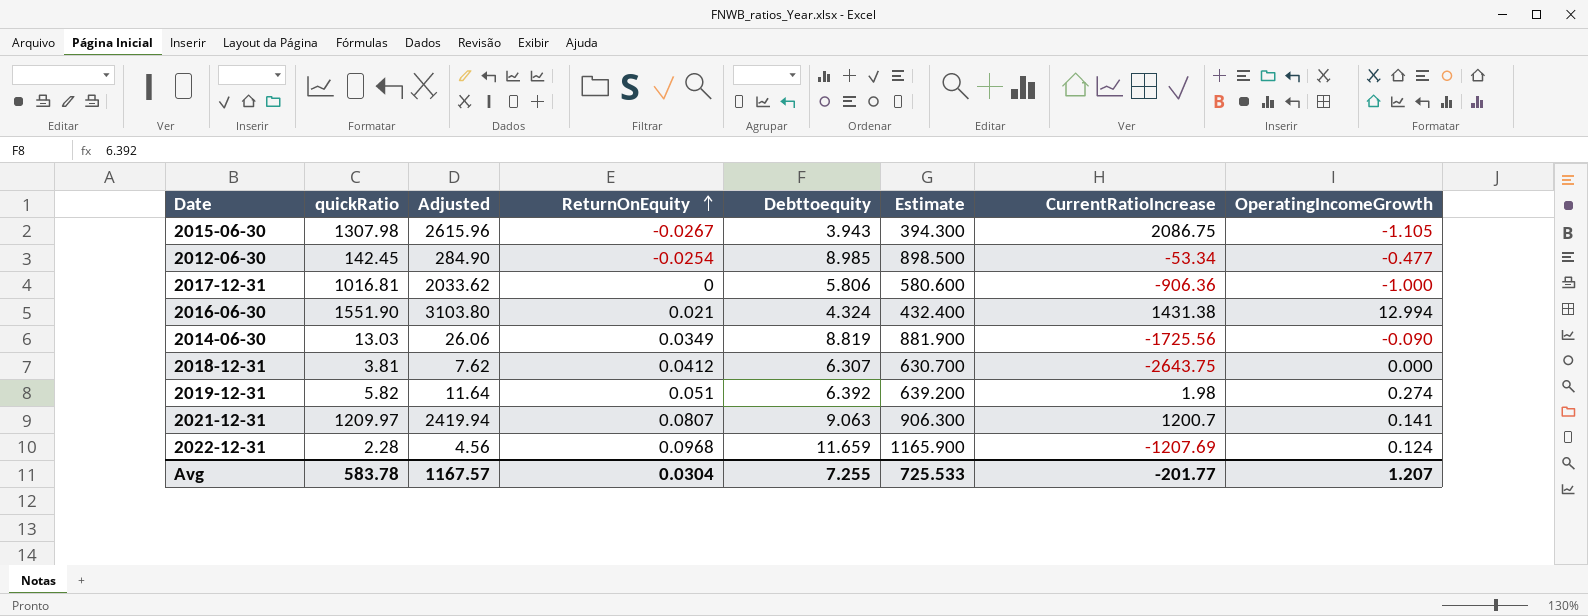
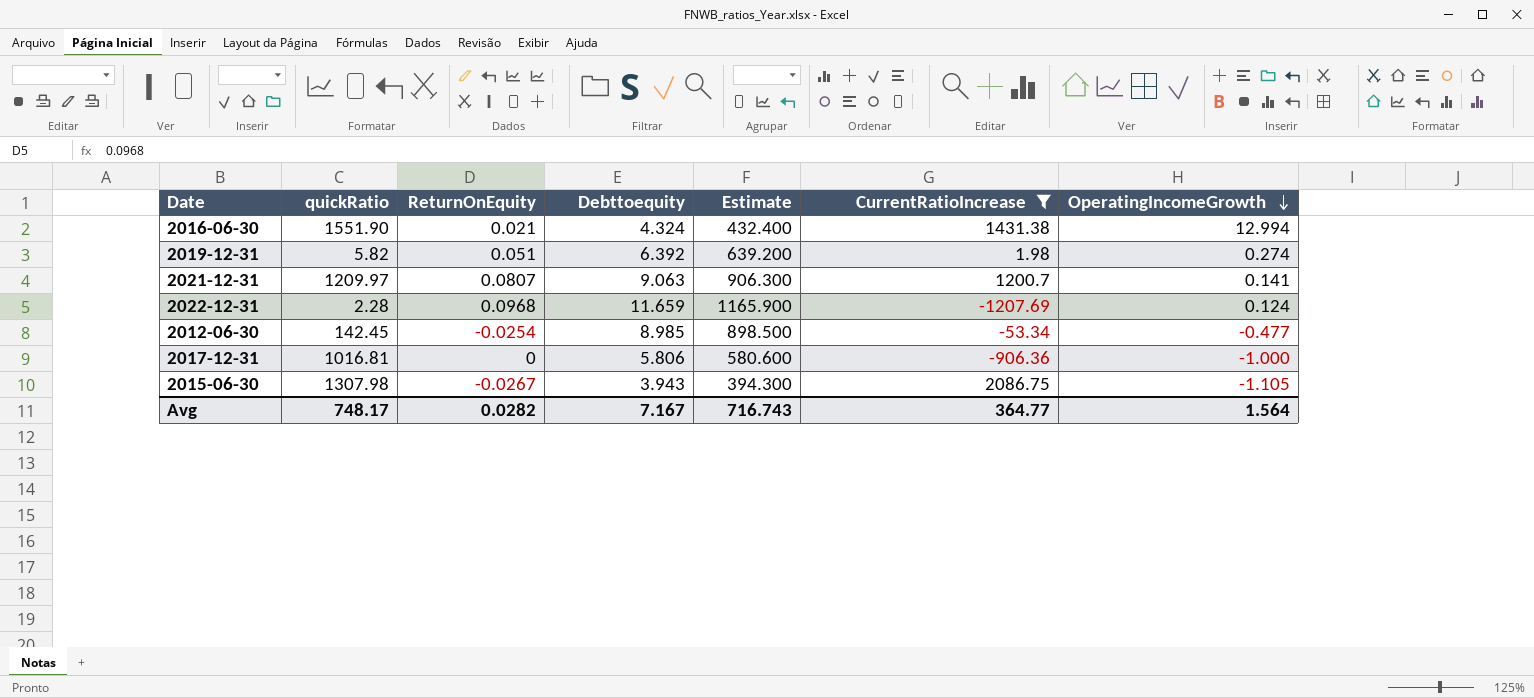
filter: none -> CurrentRatioIncrease >= -1207.69
row order: ReturnOnEquity ascending -> OperatingIncomeGrowth descending
column Adjusted | formula: [quickRatio] * 2 -> none
Avg | quickRatio: 583.78 -> 748.17
Avg | ReturnOnEquity: 0.0304 -> 0.0282
Avg | Debttoequity: 7.255 -> 7.167
Avg | Estimate: 725.533 -> 716.743
Avg | CurrentRatioIncrease: -201.77 -> 364.77
Avg | OperatingIncomeGrowth: 1.207 -> 1.564

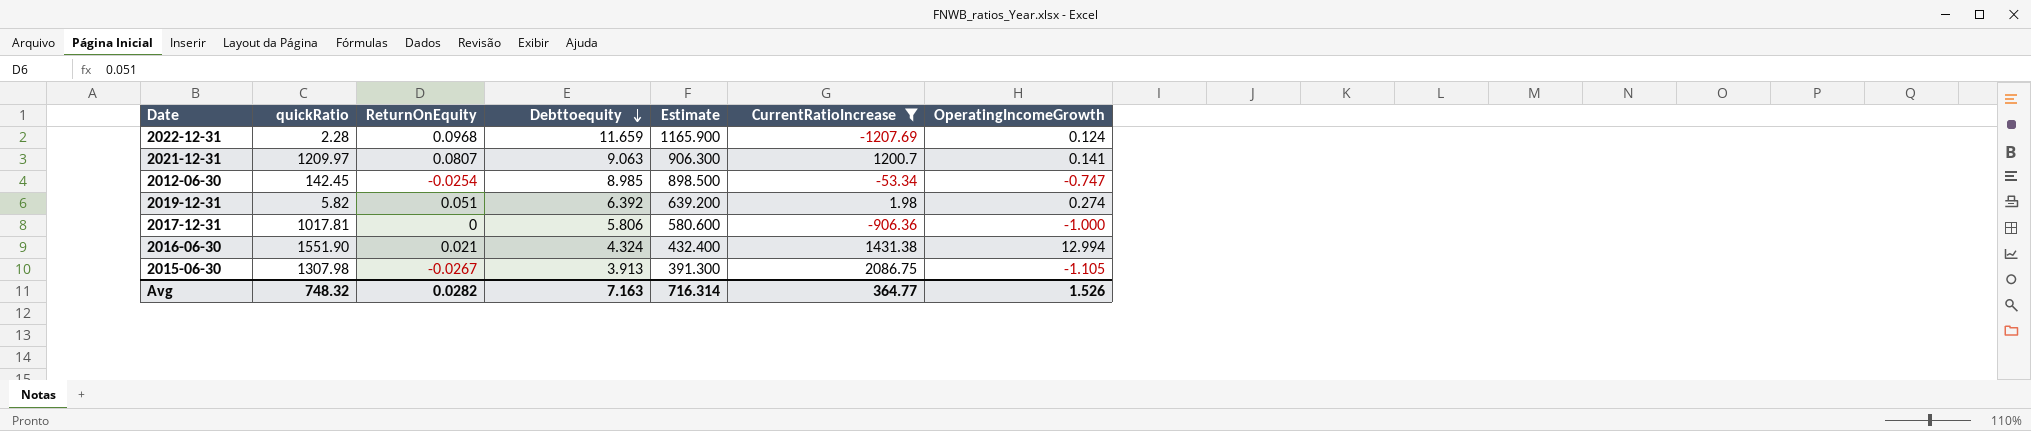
row order: OperatingIncomeGrowth descending -> Debttoequity descending
2012-06-30 | OperatingIncomeGrowth: -0.477 -> -0.747
2017-12-31 | quickRatio: 1016.81 -> 1017.81
2015-06-30 | Debttoequity: 3.943 -> 3.913
2015-06-30 | Estimate: 394.300 -> 391.300
Avg | quickRatio: 748.17 -> 748.32
Avg | Debttoequity: 7.167 -> 7.163
Avg | Estimate: 716.743 -> 716.314
Avg | OperatingIncomeGrowth: 1.564 -> 1.526

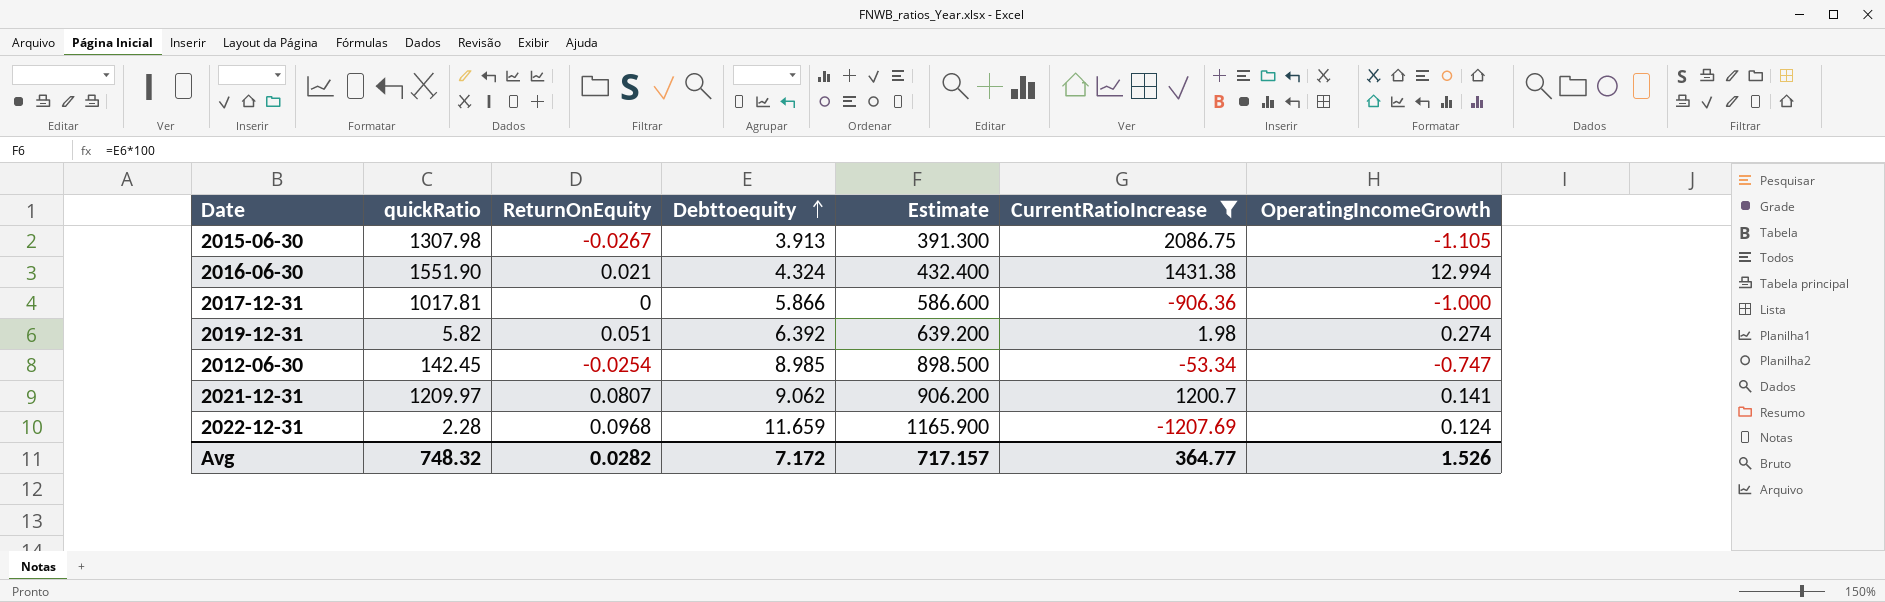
row order: Debttoequity descending -> Debttoequity ascending
2017-12-31 | Debttoequity: 5.806 -> 5.866
2017-12-31 | Estimate: 580.600 -> 586.600
2021-12-31 | Debttoequity: 9.063 -> 9.062
2021-12-31 | Estimate: 906.300 -> 906.200
Avg | Debttoequity: 7.163 -> 7.172
Avg | Estimate: 716.314 -> 717.157

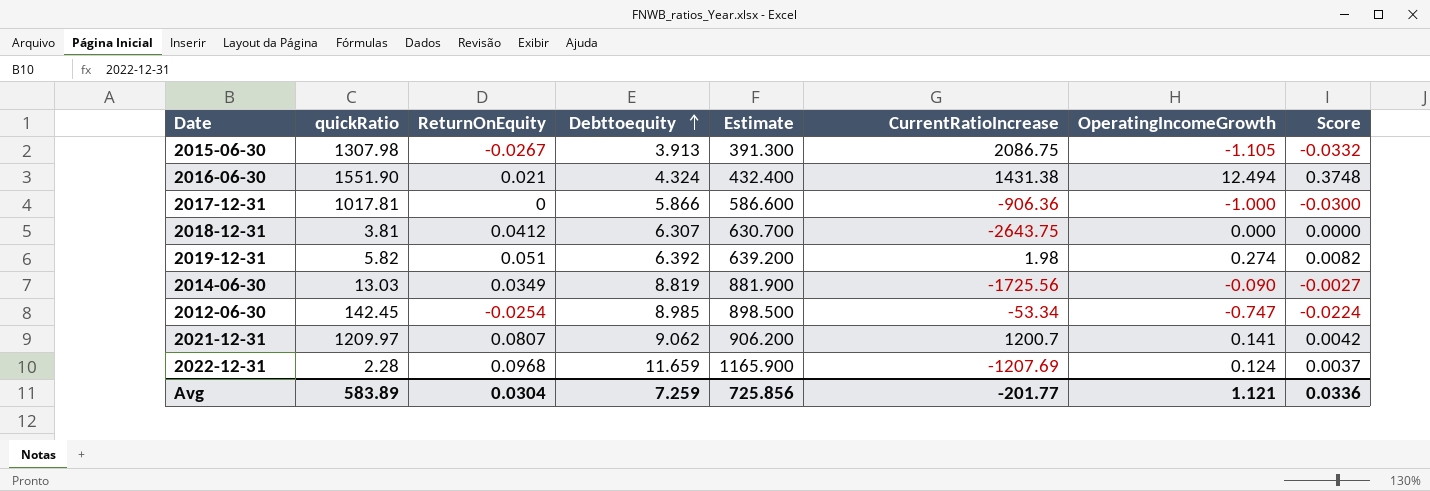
filter: CurrentRatioIncrease >= -1207.69 -> none
column Score | formula: none -> [OperatingIncomeGrowth] * 0.03
2016-06-30 | OperatingIncomeGrowth: 12.994 -> 12.494
Avg | quickRatio: 748.32 -> 583.89
Avg | ReturnOnEquity: 0.0282 -> 0.0304
Avg | Debttoequity: 7.172 -> 7.259
Avg | Estimate: 717.157 -> 725.856
Avg | CurrentRatioIncrease: 364.77 -> -201.77
Avg | OperatingIncomeGrowth: 1.526 -> 1.121

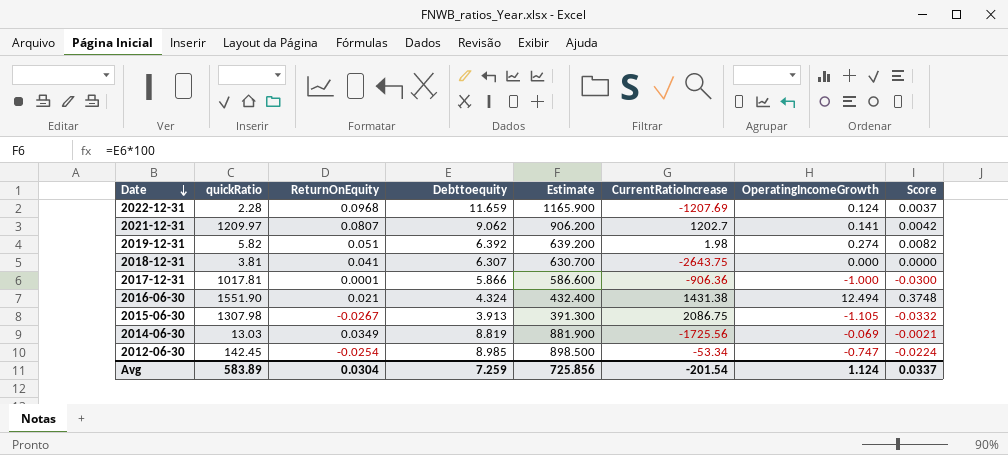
row order: Debttoequity ascending -> Date descending
2021-12-31 | CurrentRatioIncrease: 1200.7 -> 1202.7
2018-12-31 | ReturnOnEquity: 0.0412 -> 0.041
2017-12-31 | ReturnOnEquity: 0 -> 0.0001
2014-06-30 | OperatingIncomeGrowth: -0.090 -> -0.069
2014-06-30 | Score: -0.0027 -> -0.0021
Avg | CurrentRatioIncrease: -201.77 -> -201.54
Avg | OperatingIncomeGrowth: 1.121 -> 1.124
Avg | Score: 0.0336 -> 0.0337

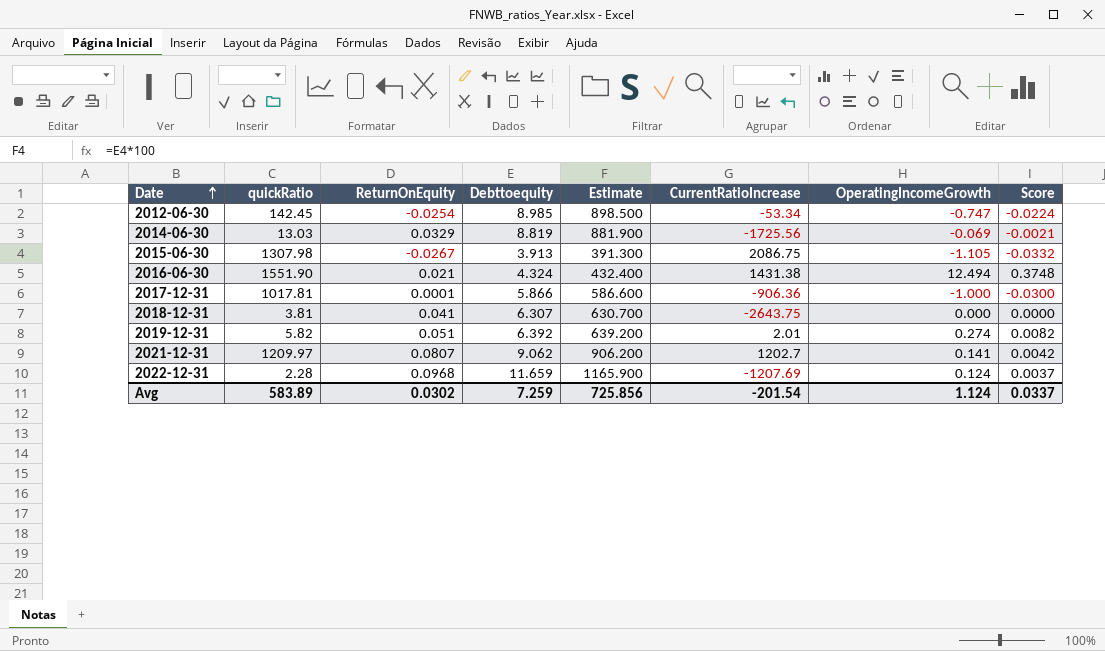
row order: Date descending -> Date ascending
2014-06-30 | ReturnOnEquity: 0.0349 -> 0.0329
2019-12-31 | CurrentRatioIncrease: 1.98 -> 2.01
Avg | ReturnOnEquity: 0.0304 -> 0.0302

